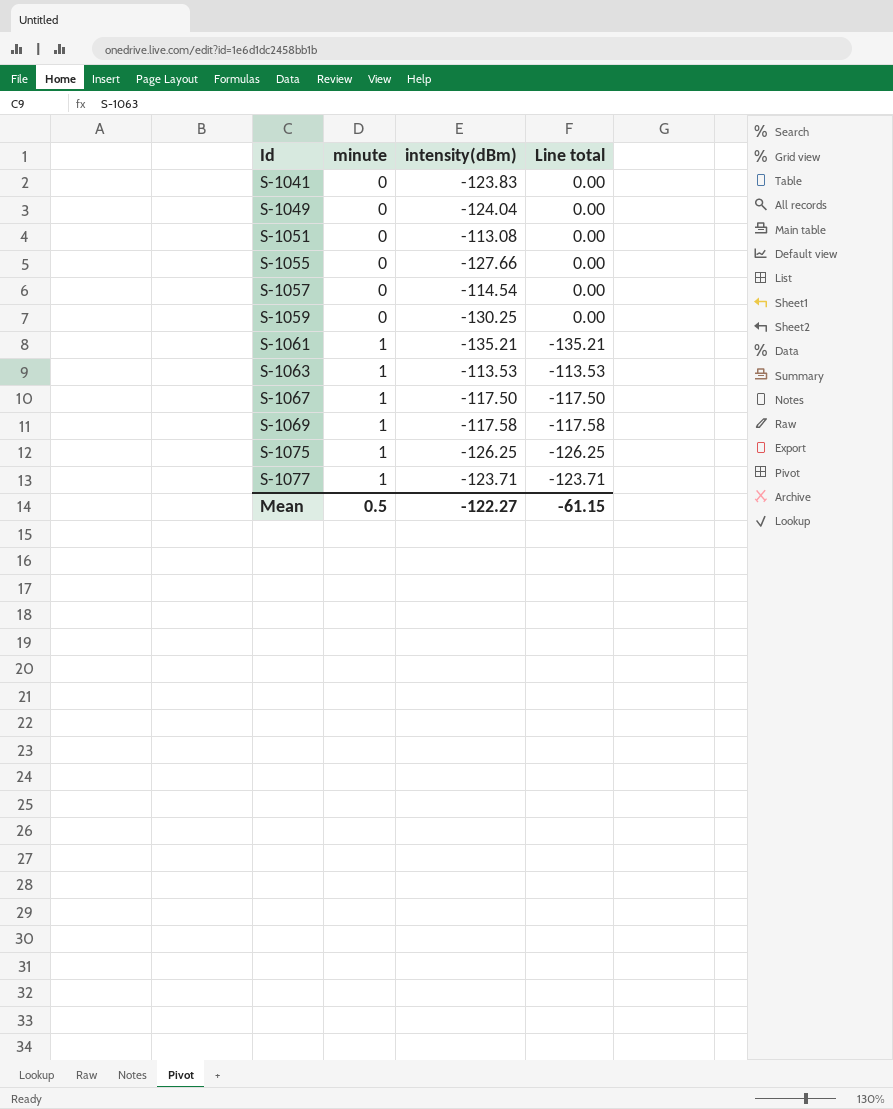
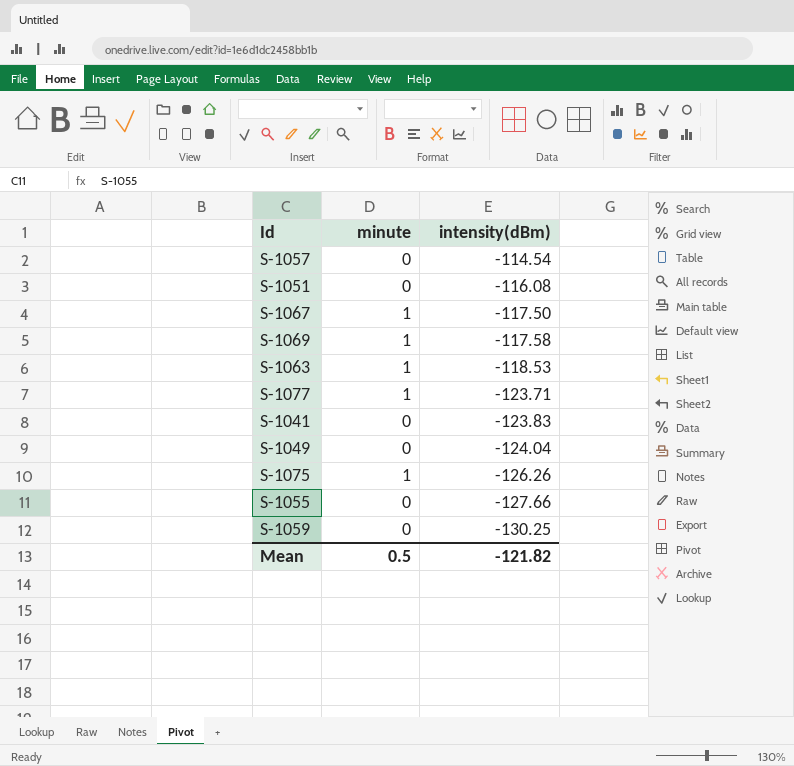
row order: Id ascending -> intensity(dBm) descending
column Line total | formula: [minute] * [intensity(dBm)] -> none
row S-1061: 1 | -135.21 | -135.21 -> none
S-1051 | intensity(dBm): -113.08 -> -116.08
S-1063 | intensity(dBm): -113.53 -> -118.53
S-1075 | intensity(dBm): -126.25 -> -126.26
Mean | intensity(dBm): -122.27 -> -121.82

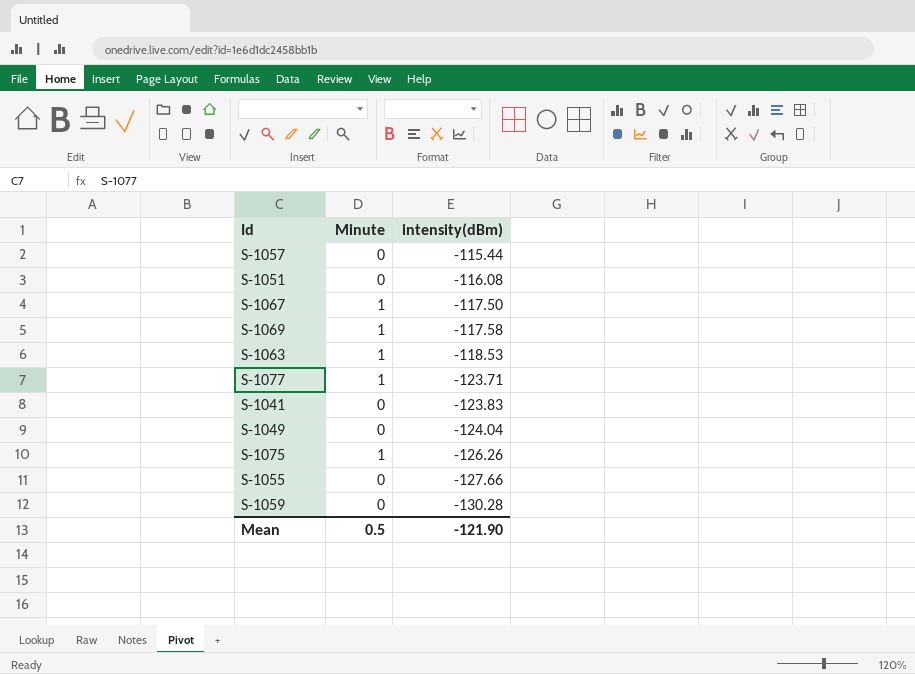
column name: minute -> Minute
S-1057 | intensity(dBm): -114.54 -> -115.44
S-1059 | intensity(dBm): -130.25 -> -130.28
Mean | intensity(dBm): -121.82 -> -121.90

